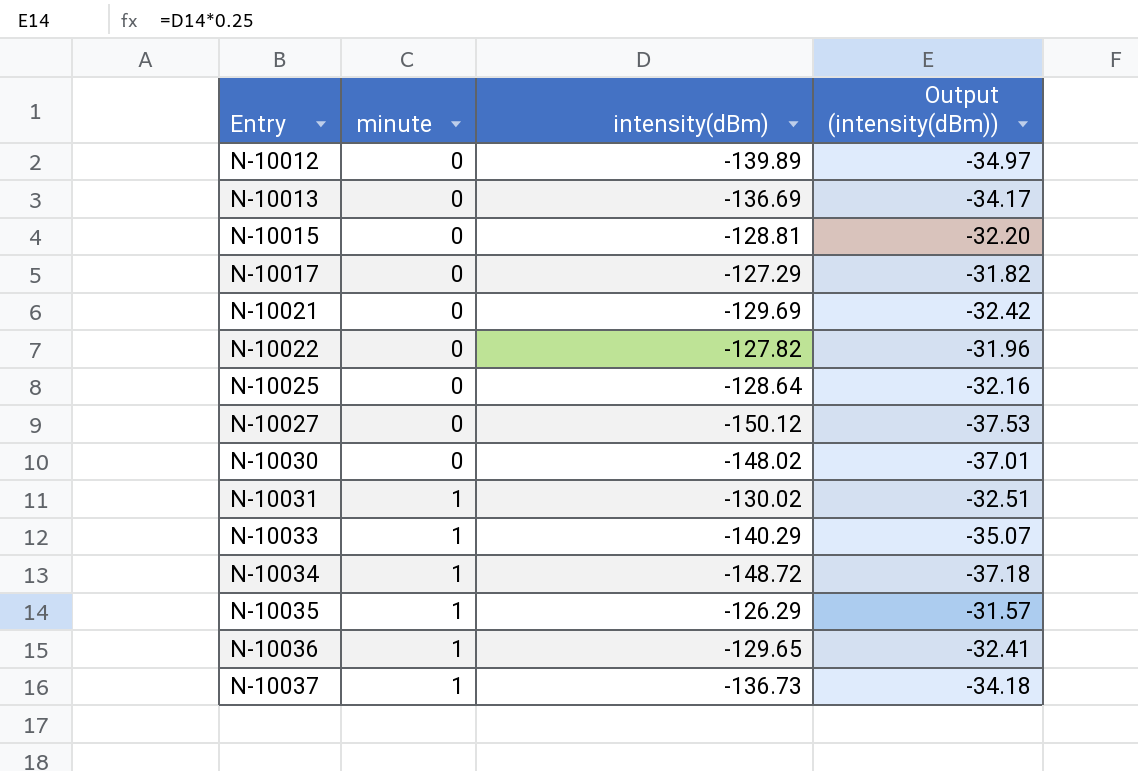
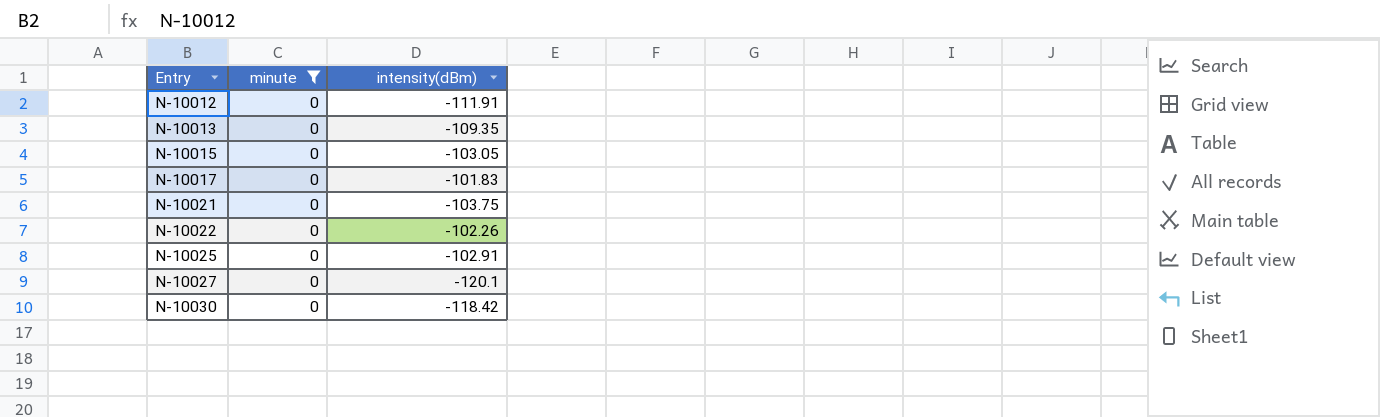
filter: none -> minute = 0
column Output (intensity(dBm)) | formula: [intensity(dBm)] * 0.25 -> none
N-10012 | intensity(dBm): -139.89 -> -111.91
N-10013 | intensity(dBm): -136.69 -> -109.35
N-10015 | intensity(dBm): -128.81 -> -103.05
N-10017 | intensity(dBm): -127.29 -> -101.83
N-10021 | intensity(dBm): -129.69 -> -103.75
N-10022 | intensity(dBm): -127.82 -> -102.26
N-10025 | intensity(dBm): -128.64 -> -102.91
N-10027 | intensity(dBm): -150.12 -> -120.1
N-10030 | intensity(dBm): -148.02 -> -118.42

